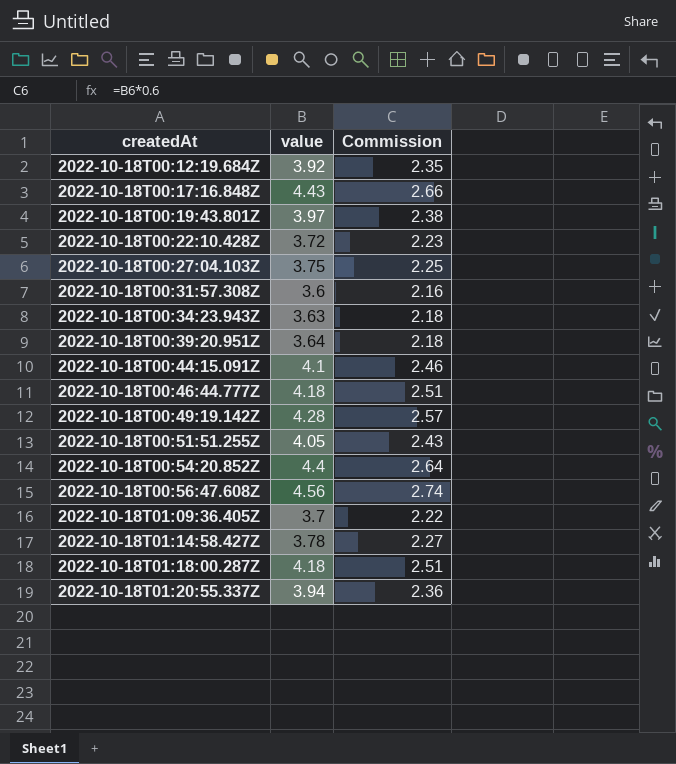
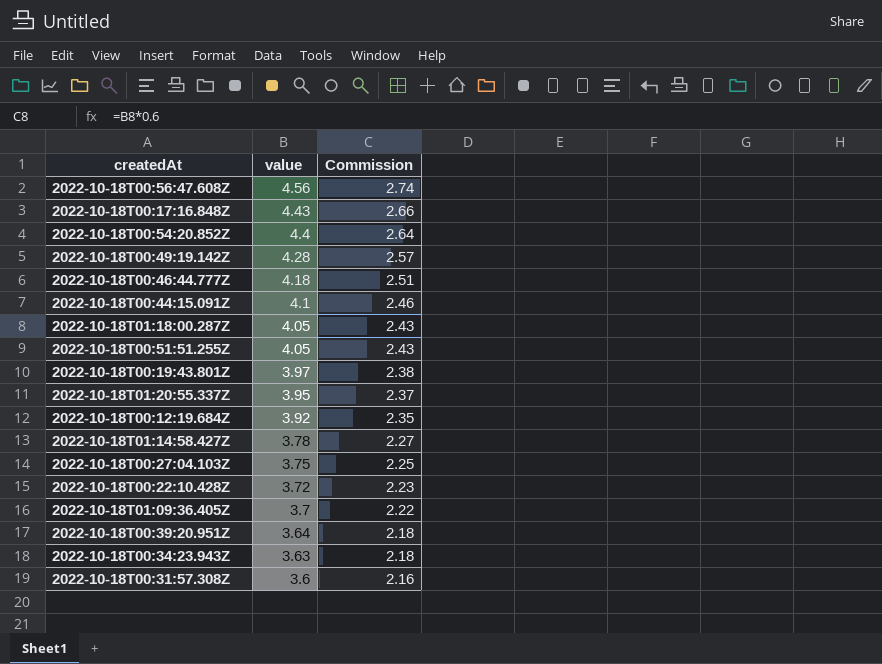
row order: createdAt ascending -> value descending
2022-10-18T01:18:00.287Z | value: 4.18 -> 4.05
2022-10-18T01:18:00.287Z | Commission: 2.51 -> 2.43
2022-10-18T01:20:55.337Z | value: 3.94 -> 3.95
2022-10-18T01:20:55.337Z | Commission: 2.36 -> 2.37

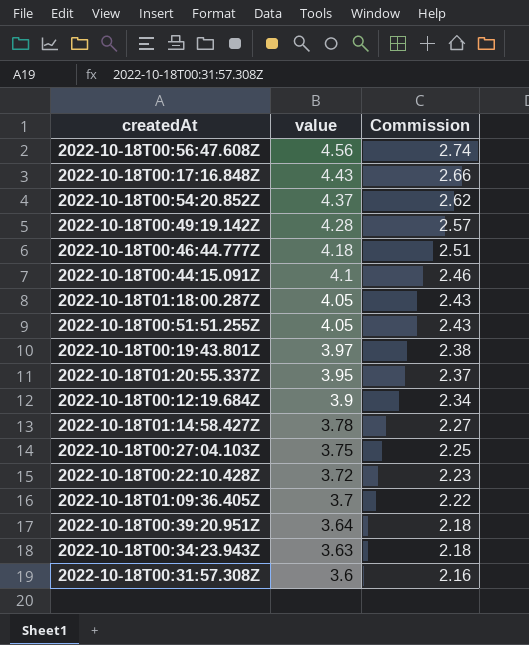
2022-10-18T00:54:20.852Z | value: 4.4 -> 4.37
2022-10-18T00:54:20.852Z | Commission: 2.64 -> 2.62
2022-10-18T00:12:19.684Z | value: 3.92 -> 3.9
2022-10-18T00:12:19.684Z | Commission: 2.35 -> 2.34

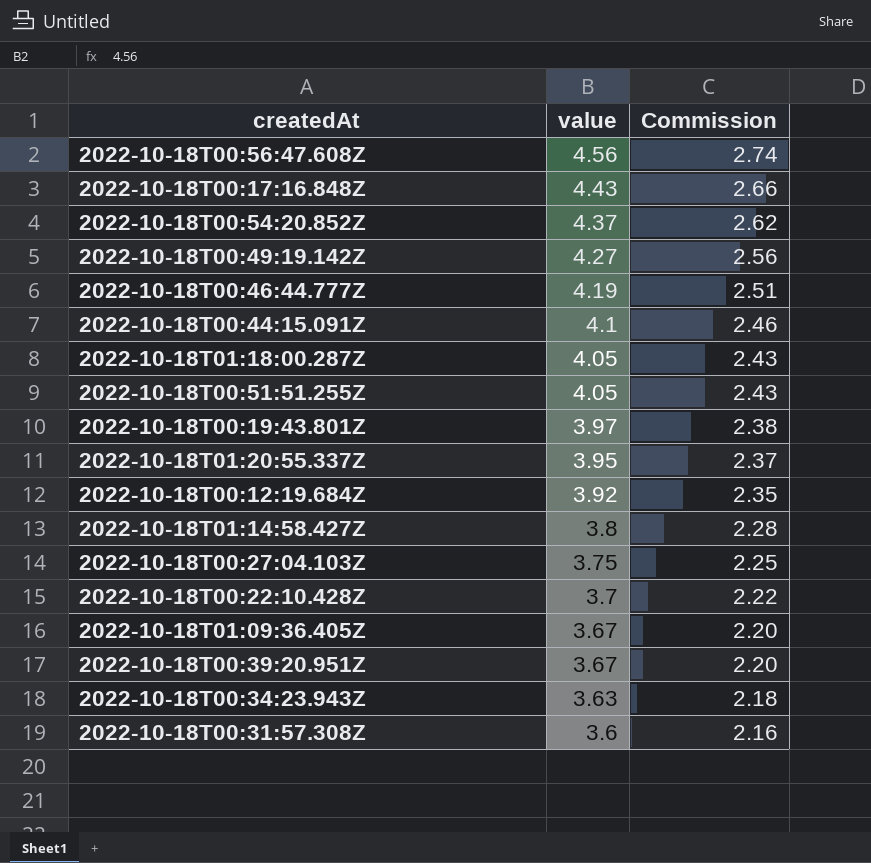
2022-10-18T00:49:19.142Z | value: 4.28 -> 4.27
2022-10-18T00:49:19.142Z | Commission: 2.57 -> 2.56
2022-10-18T00:46:44.777Z | value: 4.18 -> 4.19
2022-10-18T00:12:19.684Z | value: 3.9 -> 3.92
2022-10-18T00:12:19.684Z | Commission: 2.34 -> 2.35
2022-10-18T01:14:58.427Z | value: 3.78 -> 3.8
2022-10-18T01:14:58.427Z | Commission: 2.27 -> 2.28
2022-10-18T00:22:10.428Z | value: 3.72 -> 3.7
2022-10-18T00:22:10.428Z | Commission: 2.23 -> 2.22
2022-10-18T01:09:36.405Z | value: 3.7 -> 3.67
2022-10-18T01:09:36.405Z | Commission: 2.22 -> 2.20
2022-10-18T00:39:20.951Z | value: 3.64 -> 3.67
2022-10-18T00:39:20.951Z | Commission: 2.18 -> 2.20

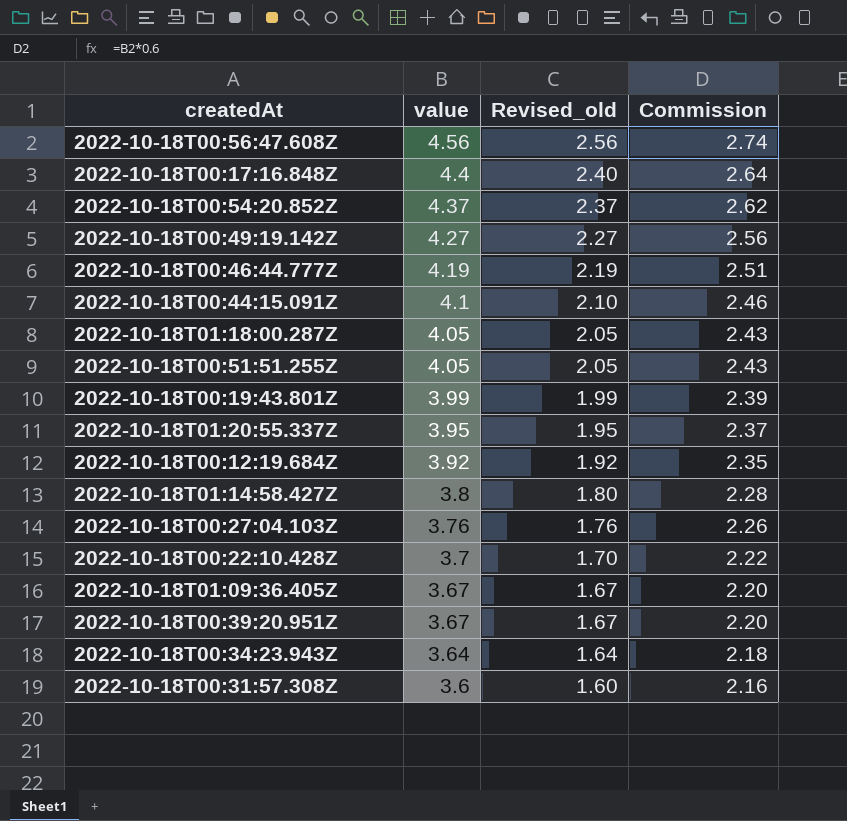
column Revised_old | formula: none -> [value] - 2
2022-10-18T00:17:16.848Z | value: 4.43 -> 4.4
2022-10-18T00:17:16.848Z | Commission: 2.66 -> 2.64
2022-10-18T00:19:43.801Z | value: 3.97 -> 3.99
2022-10-18T00:19:43.801Z | Commission: 2.38 -> 2.39
2022-10-18T00:27:04.103Z | value: 3.75 -> 3.76
2022-10-18T00:27:04.103Z | Commission: 2.25 -> 2.26
2022-10-18T00:34:23.943Z | value: 3.63 -> 3.64

